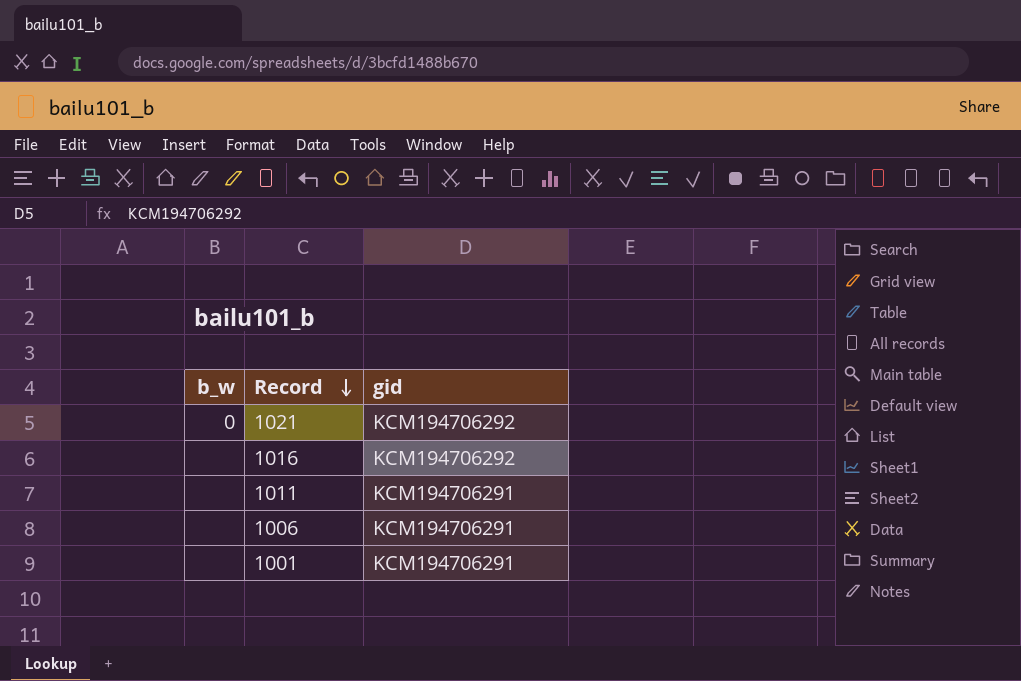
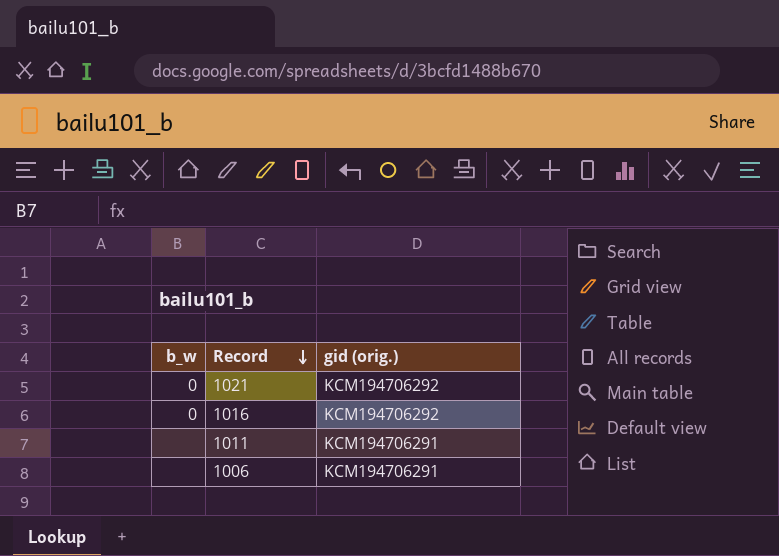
column name: gid -> gid (orig.)
row 1001: none | KCM194706291 -> none
1016 | b_w: none -> 0

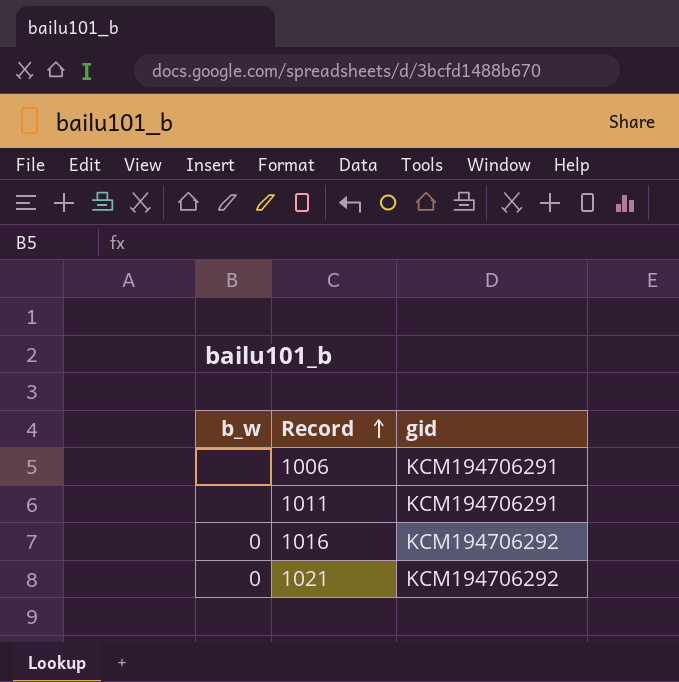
row order: Record descending -> Record ascending
column name: gid (orig.) -> gid

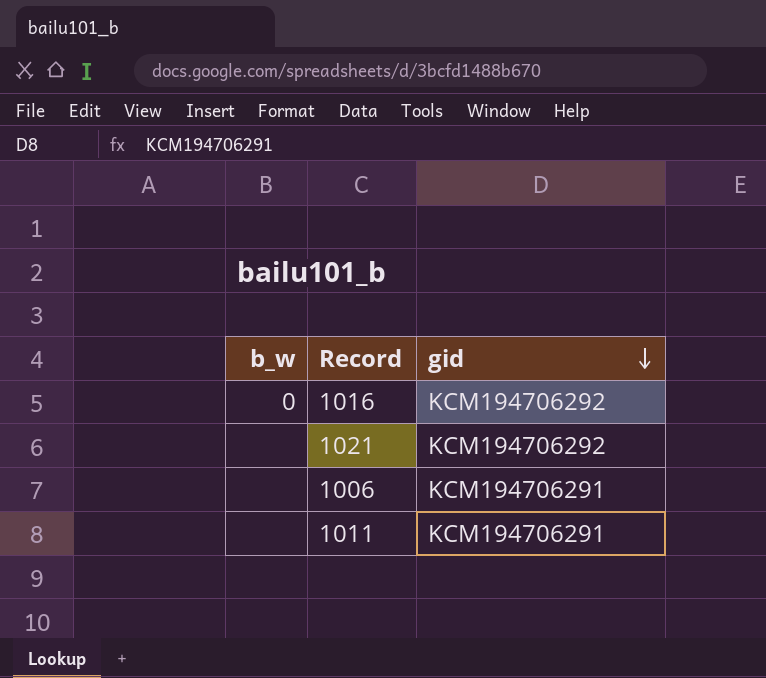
row order: Record ascending -> gid descending
1021 | b_w: 0 -> none

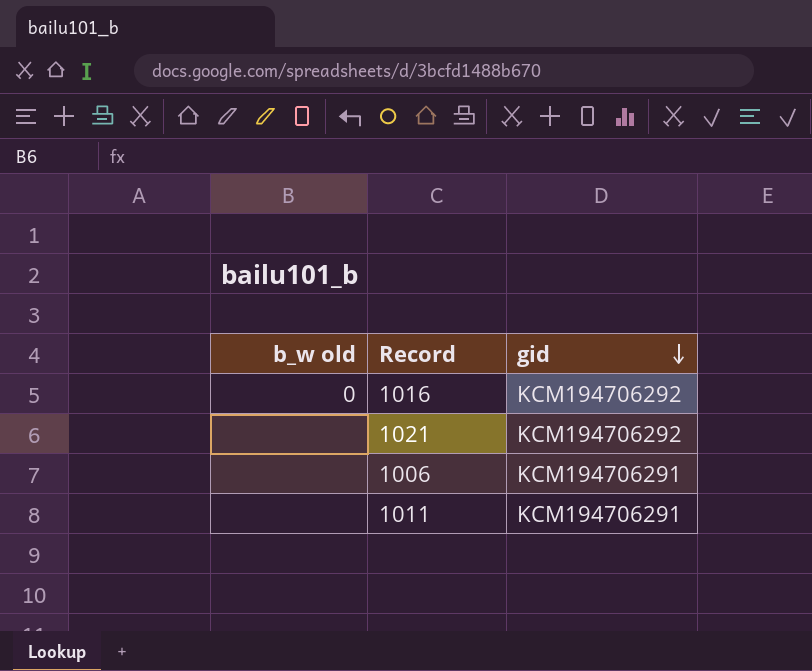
column name: b_w -> b_w old

